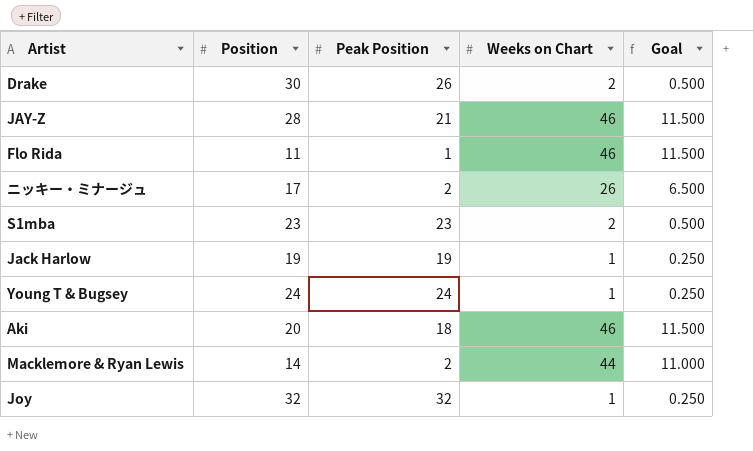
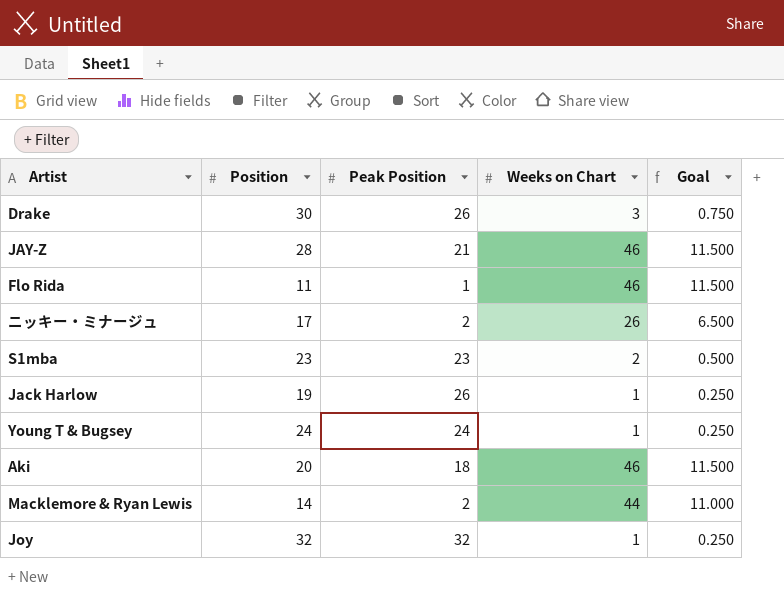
Drake | Weeks on Chart: 2 -> 3
Drake | Goal: 0.500 -> 0.750
Jack Harlow | Peak Position: 19 -> 26

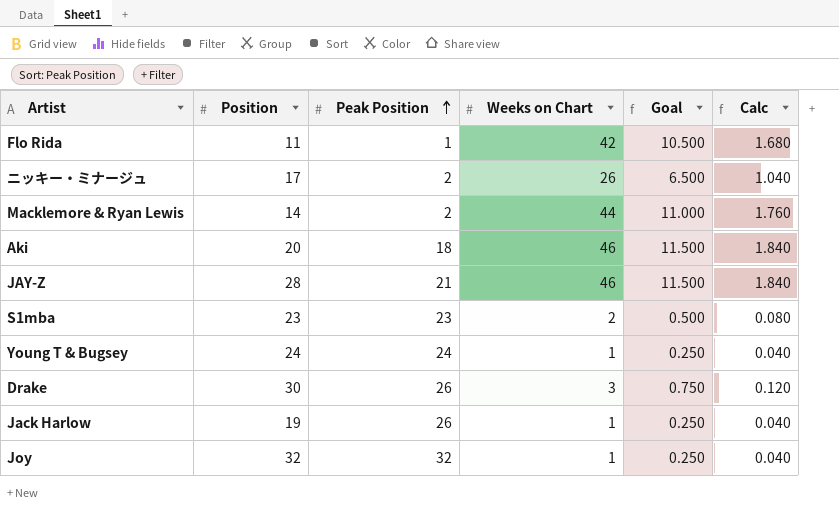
row order: none -> Peak Position ascending
column Calc | formula: none -> [Weeks on Chart] * 0.04
Flo Rida | Weeks on Chart: 46 -> 42
Flo Rida | Goal: 11.500 -> 10.500

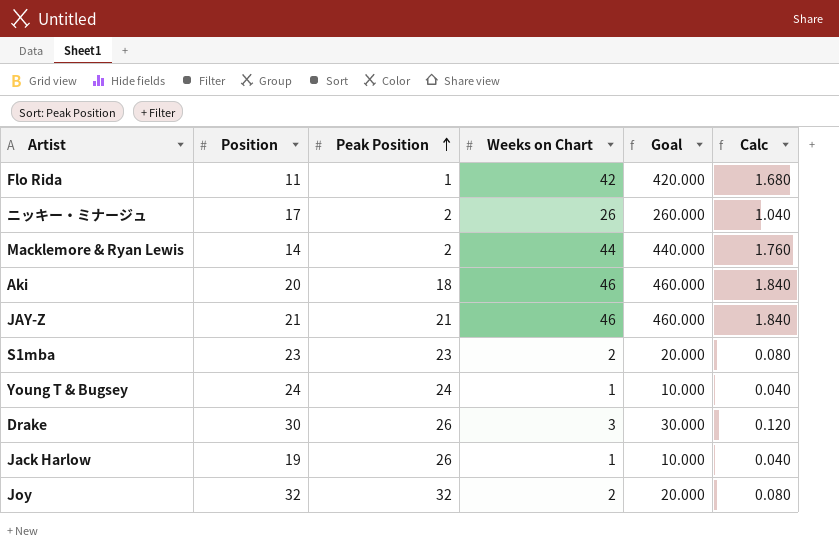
column Goal | formula: [Weeks on Chart] * 0.25 -> [Weeks on Chart] * 10
JAY-Z | Position: 28 -> 21
Joy | Weeks on Chart: 1 -> 2
Joy | Calc: 0.040 -> 0.080

